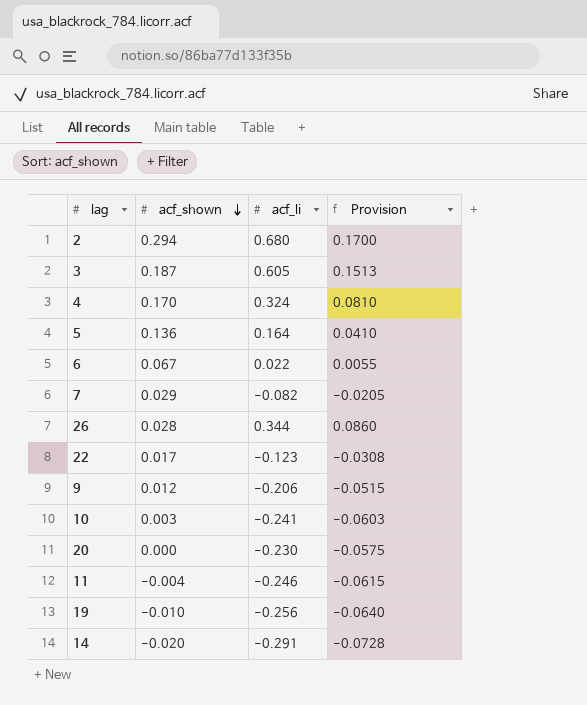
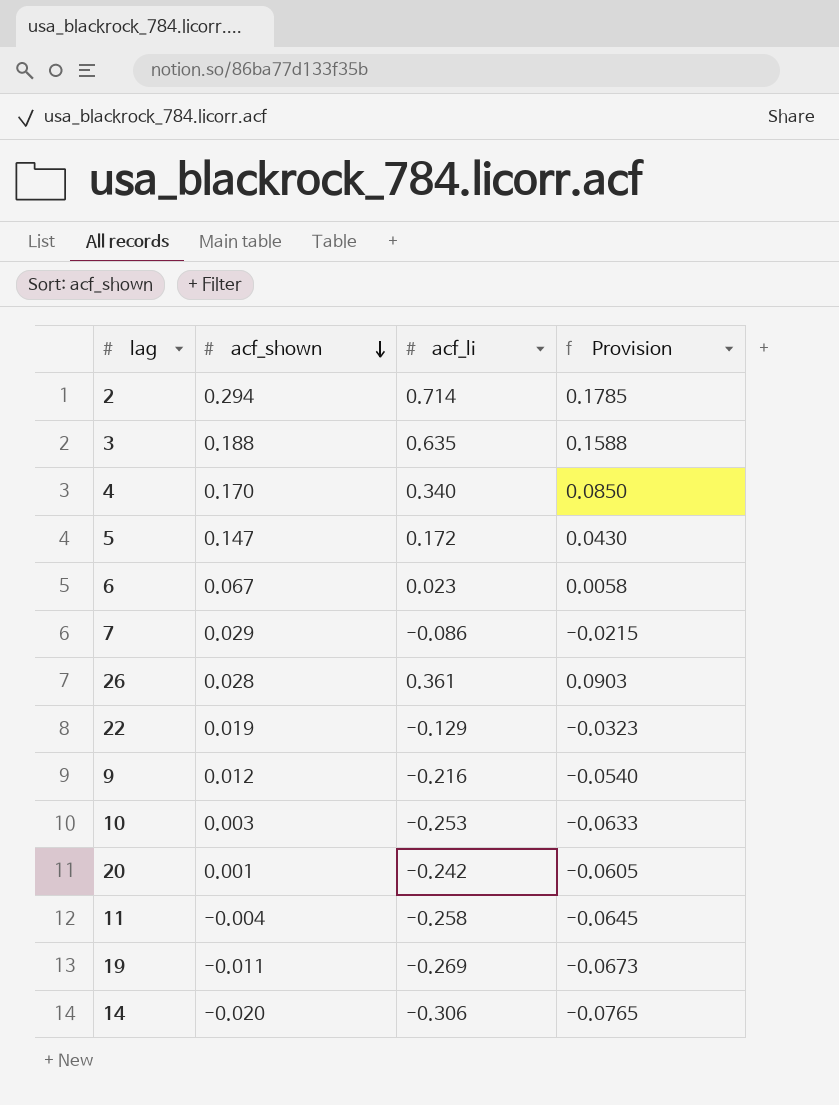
2 | acf_li: 0.680 -> 0.714
2 | Provision: 0.1700 -> 0.1785
3 | acf_shown: 0.187 -> 0.188
3 | acf_li: 0.605 -> 0.635
3 | Provision: 0.1513 -> 0.1588
4 | acf_li: 0.324 -> 0.340
4 | Provision: 0.0810 -> 0.0850
5 | acf_shown: 0.136 -> 0.147
5 | acf_li: 0.164 -> 0.172
5 | Provision: 0.0410 -> 0.0430
6 | acf_li: 0.022 -> 0.023
6 | Provision: 0.0055 -> 0.0058
7 | acf_li: -0.082 -> -0.086
7 | Provision: -0.0205 -> -0.0215
26 | acf_li: 0.344 -> 0.361
26 | Provision: 0.0860 -> 0.0903
22 | acf_shown: 0.017 -> 0.019
22 | acf_li: -0.123 -> -0.129
22 | Provision: -0.0308 -> -0.0323
9 | acf_li: -0.206 -> -0.216
9 | Provision: -0.0515 -> -0.0540
10 | acf_li: -0.241 -> -0.253
10 | Provision: -0.0603 -> -0.0633
20 | acf_shown: 0.000 -> 0.001
20 | acf_li: -0.230 -> -0.242
20 | Provision: -0.0575 -> -0.0605
11 | acf_li: -0.246 -> -0.258
11 | Provision: -0.0615 -> -0.0645
19 | acf_shown: -0.010 -> -0.011
19 | acf_li: -0.256 -> -0.269
19 | Provision: -0.0640 -> -0.0673
14 | acf_li: -0.291 -> -0.306
14 | Provision: -0.0728 -> -0.0765

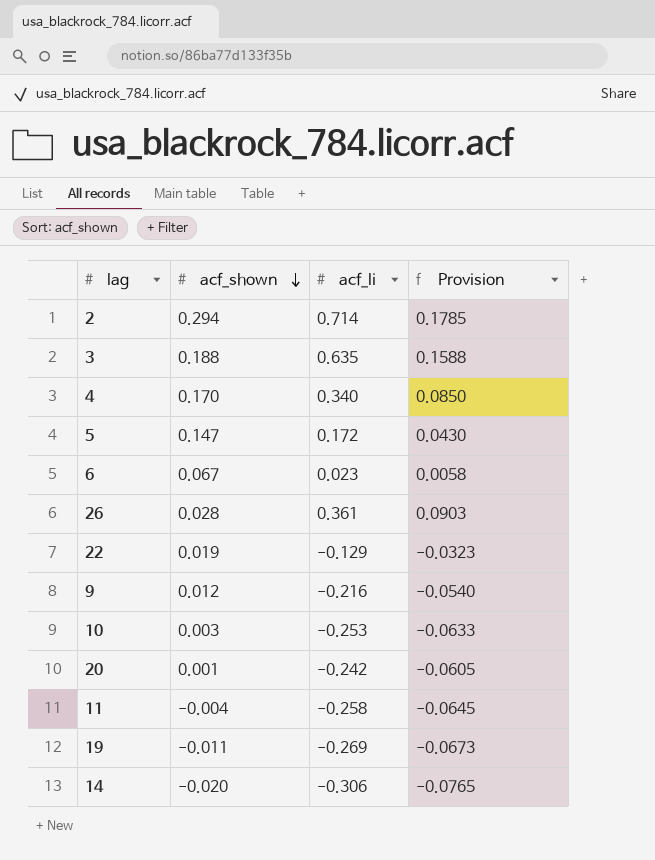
row 7: 0.029 | -0.086 | -0.0215 -> none

